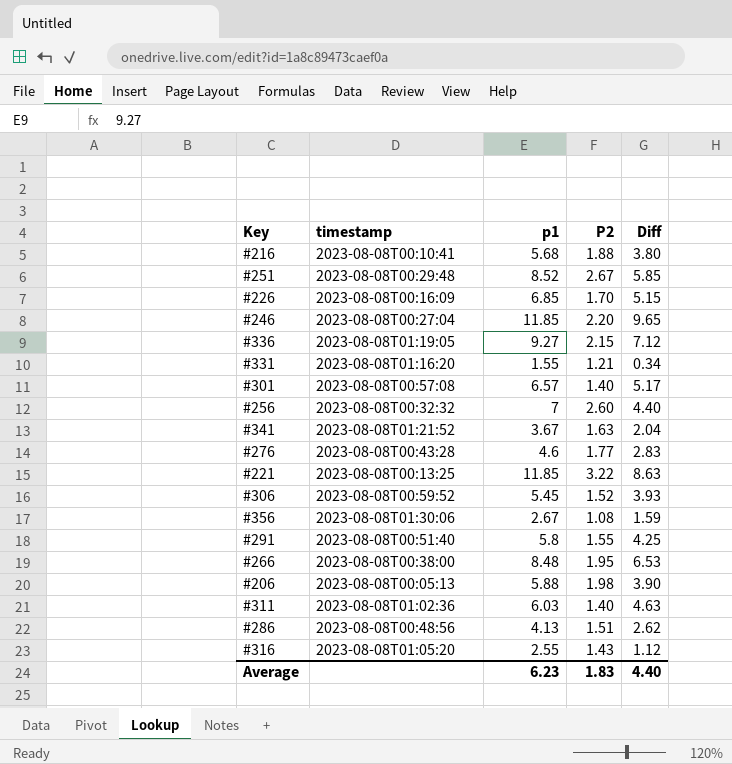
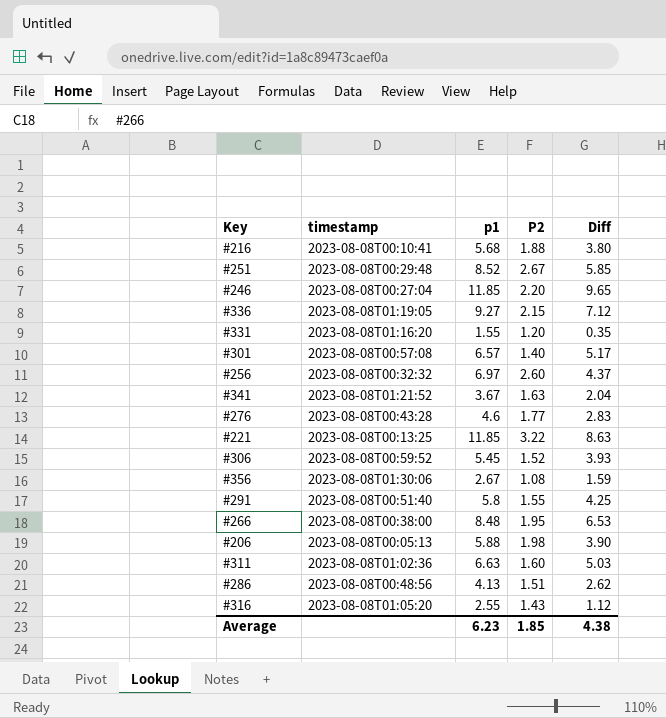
row #226: 2023-08-08T00:16:09 | 6.85 | 1.70 | 5.15 -> none
#331 | P2: 1.21 -> 1.20
#331 | Diff: 0.34 -> 0.35
#256 | p1: 7 -> 6.97
#256 | Diff: 4.40 -> 4.37
#311 | p1: 6.03 -> 6.63
#311 | P2: 1.40 -> 1.60
#311 | Diff: 4.63 -> 5.03
Average | P2: 1.83 -> 1.85
Average | Diff: 4.40 -> 4.38

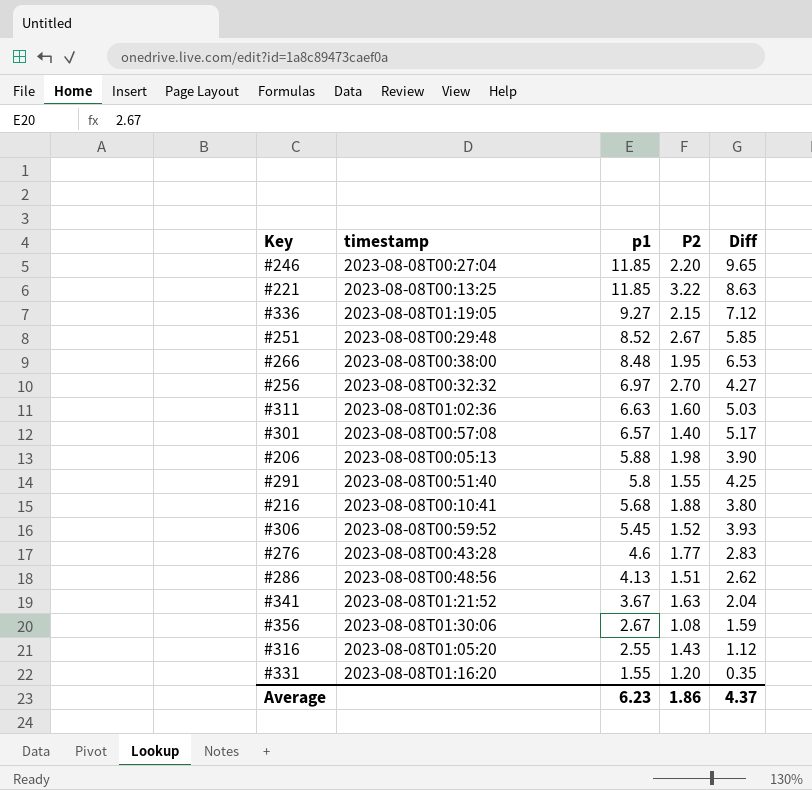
row order: none -> p1 descending
#256 | P2: 2.60 -> 2.70
#256 | Diff: 4.37 -> 4.27
Average | P2: 1.85 -> 1.86
Average | Diff: 4.38 -> 4.37

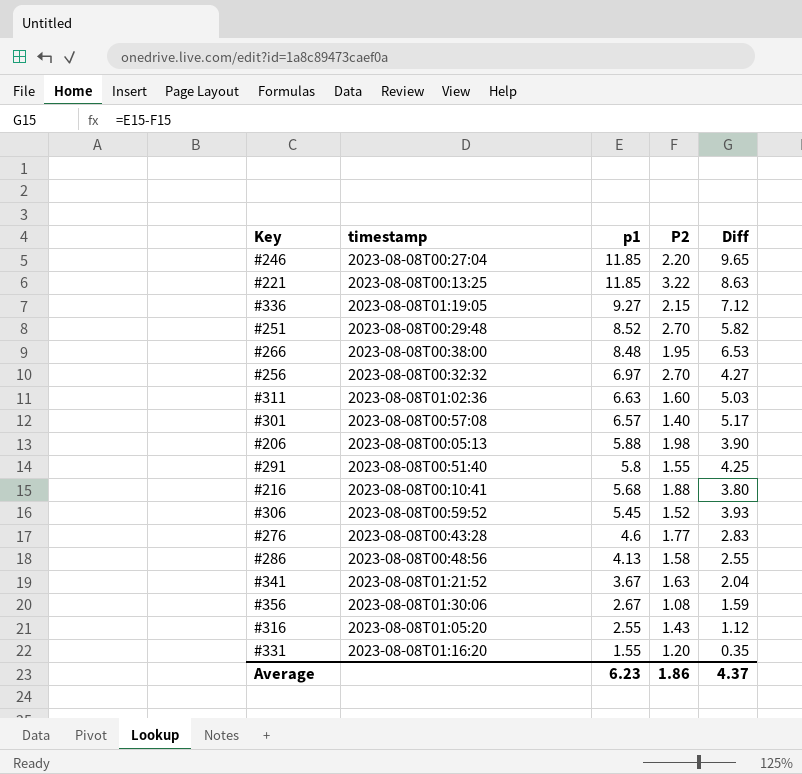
#251 | P2: 2.67 -> 2.70
#251 | Diff: 5.85 -> 5.82
#286 | P2: 1.51 -> 1.58
#286 | Diff: 2.62 -> 2.55

